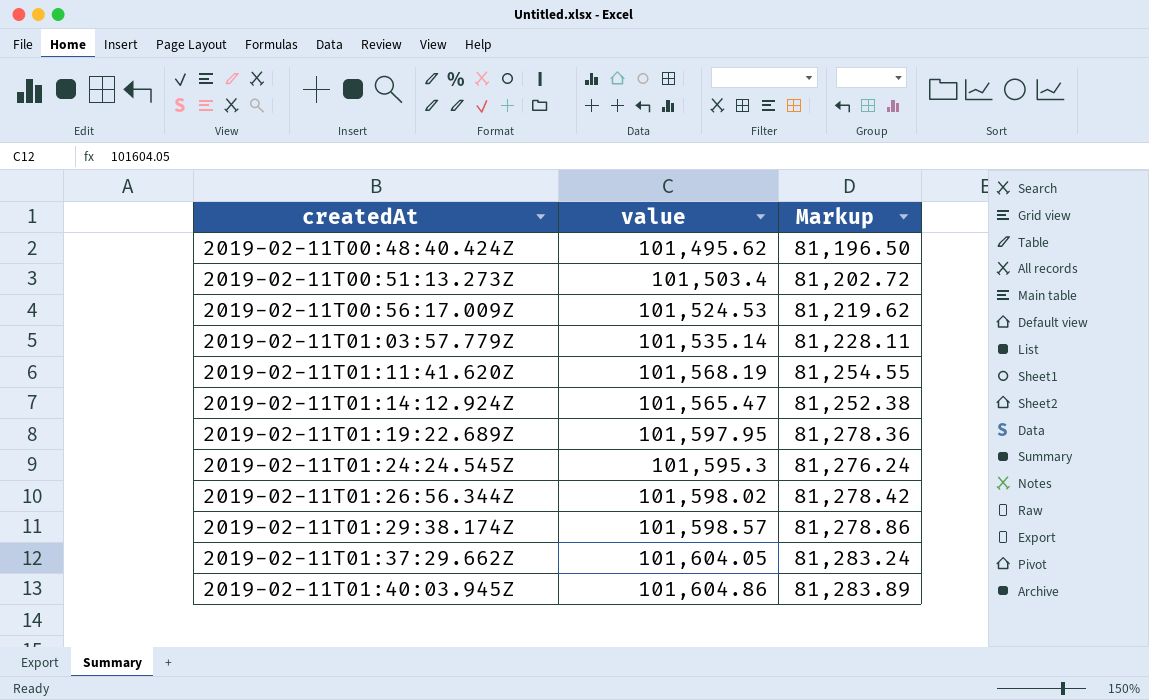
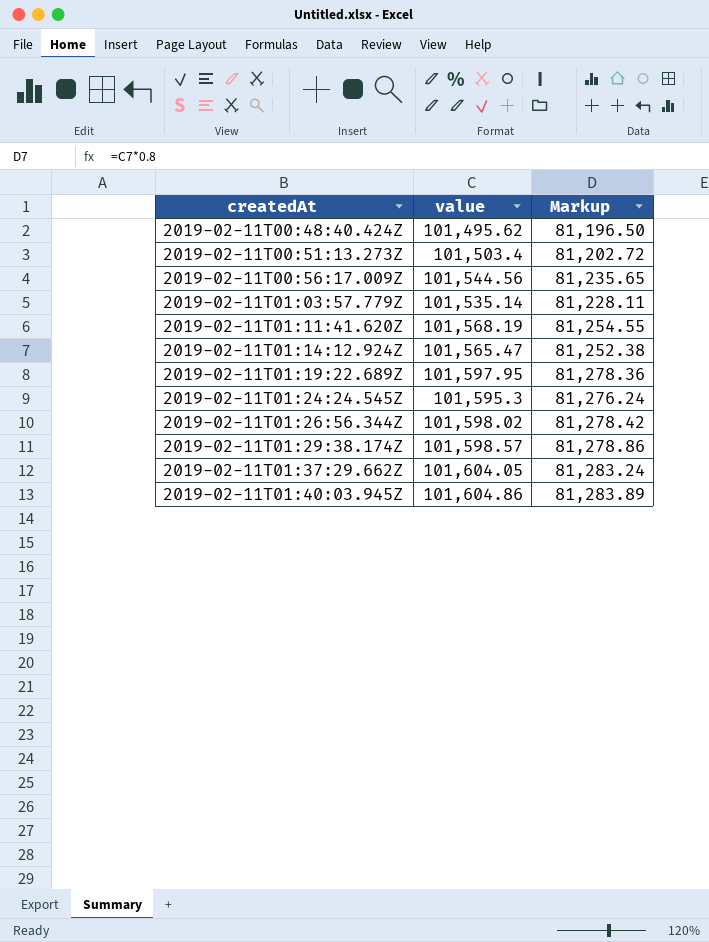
2019-02-11T00:56:17.009Z | value: 101,524.53 -> 101,544.56
2019-02-11T00:56:17.009Z | Markup: 81,219.62 -> 81,235.65

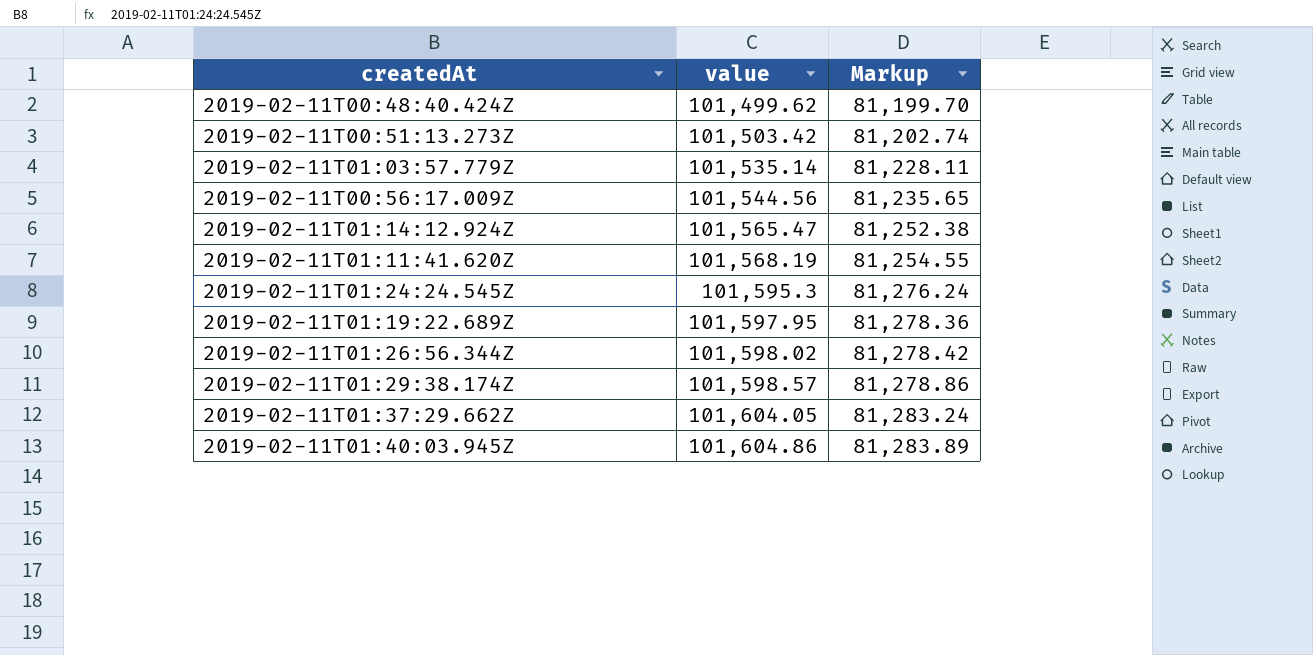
row order: createdAt ascending -> value ascending
2019-02-11T00:48:40.424Z | value: 101,495.62 -> 101,499.62
2019-02-11T00:48:40.424Z | Markup: 81,196.50 -> 81,199.70
2019-02-11T00:51:13.273Z | value: 101,503.4 -> 101,503.42
2019-02-11T00:51:13.273Z | Markup: 81,202.72 -> 81,202.74

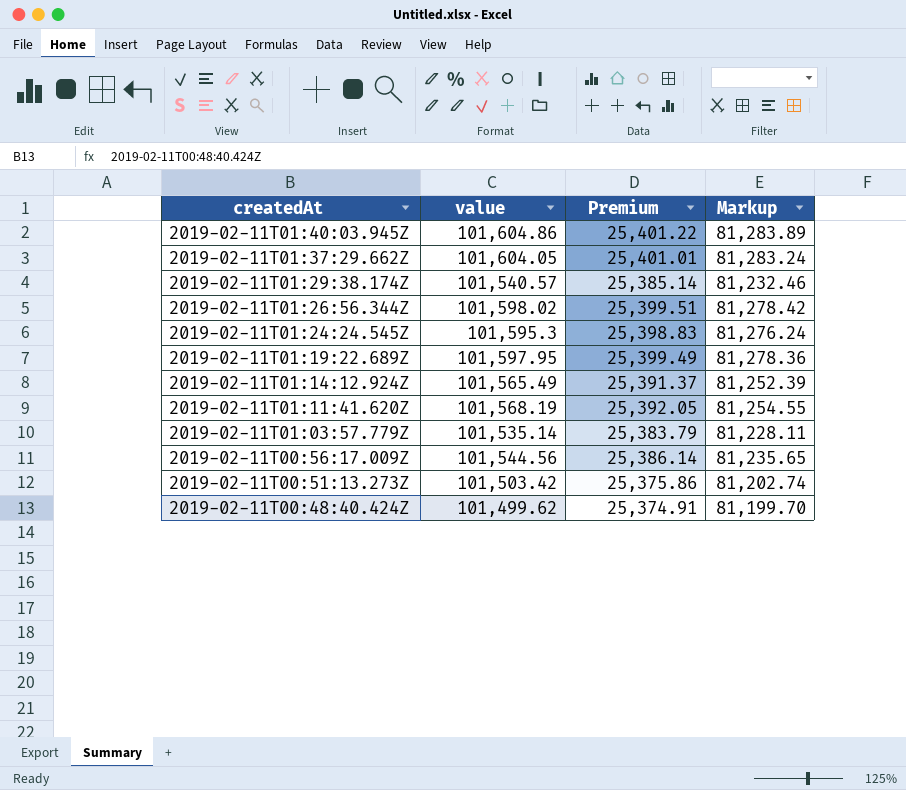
row order: value ascending -> createdAt descending
column Premium | formula: none -> [value] * 0.25
2019-02-11T01:29:38.174Z | value: 101,598.57 -> 101,540.57
2019-02-11T01:29:38.174Z | Markup: 81,278.86 -> 81,232.46
2019-02-11T01:14:12.924Z | value: 101,565.47 -> 101,565.49
2019-02-11T01:14:12.924Z | Markup: 81,252.38 -> 81,252.39

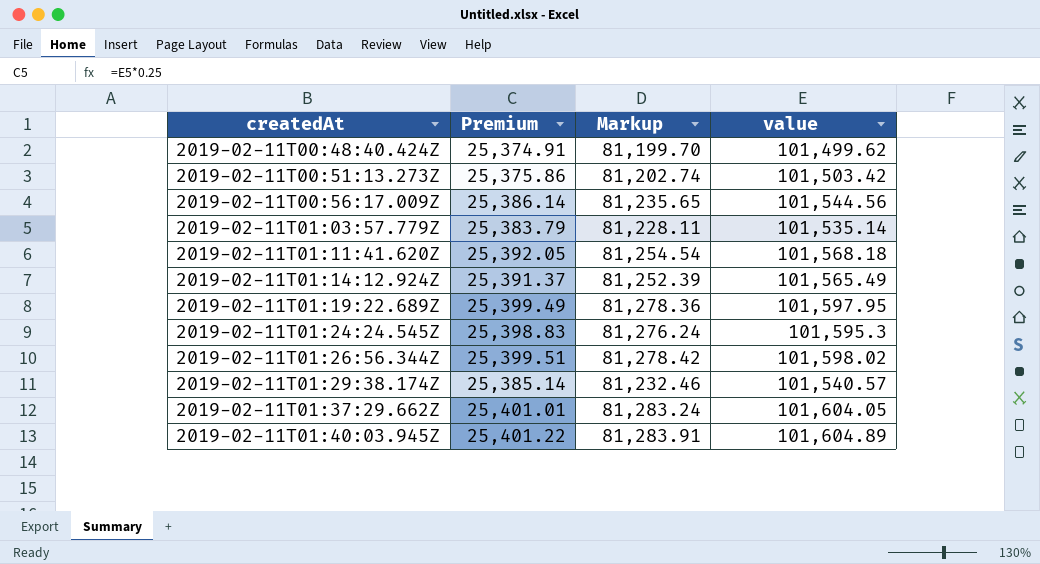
row order: createdAt descending -> createdAt ascending
column value | position: 2 -> 4
2019-02-11T01:11:41.620Z | Markup: 81,254.55 -> 81,254.54
2019-02-11T01:11:41.620Z | value: 101,568.19 -> 101,568.18
2019-02-11T01:40:03.945Z | Markup: 81,283.89 -> 81,283.91
2019-02-11T01:40:03.945Z | value: 101,604.86 -> 101,604.89

